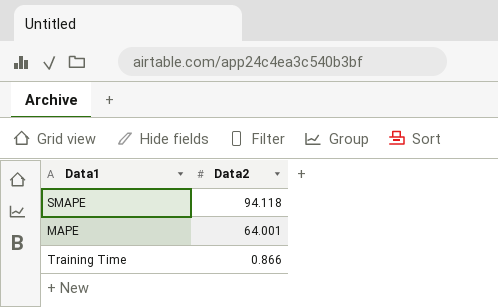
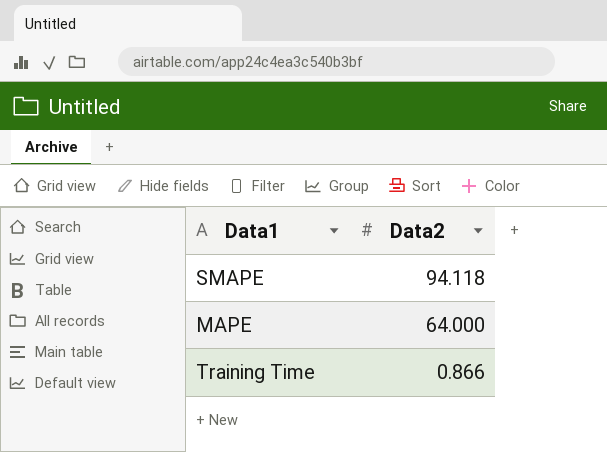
MAPE | Data2: 64.001 -> 64.000

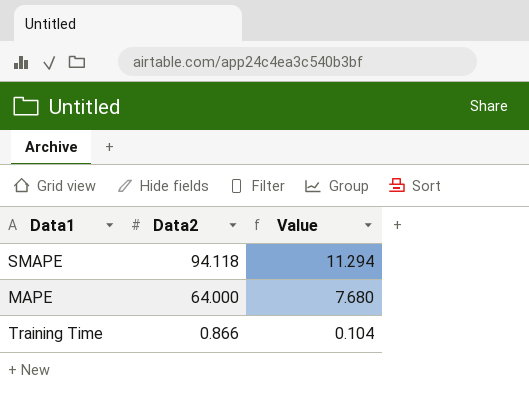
column Value | formula: none -> [Data2] * 0.12

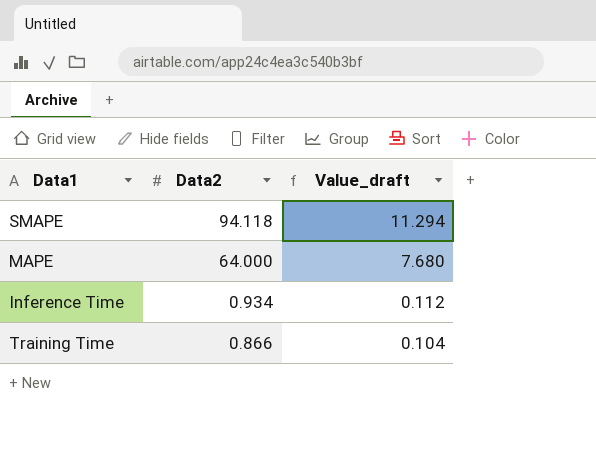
column name: Value -> Value_draft
row Inference Time: none -> 0.934 | 0.112

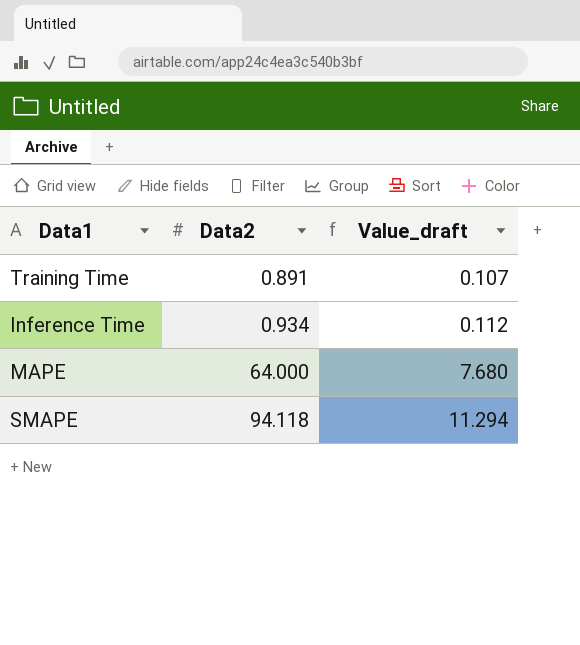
row order: Data2 descending -> Data2 ascending
Training Time | Data2: 0.866 -> 0.891
Training Time | Value_draft: 0.104 -> 0.107

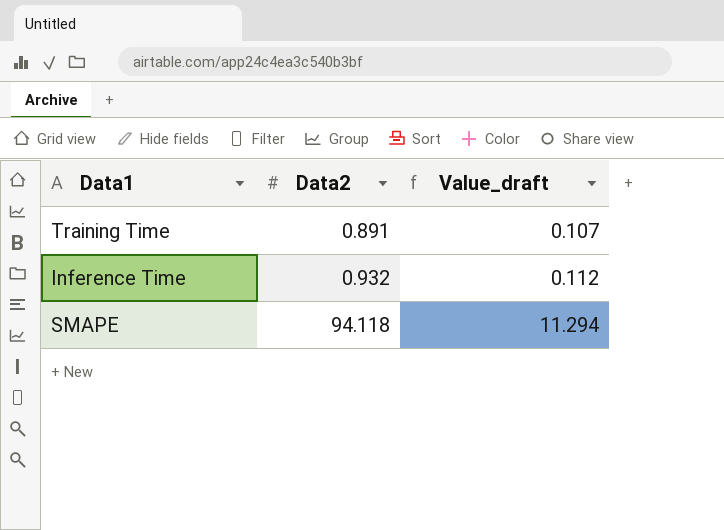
row MAPE: 64.000 | 7.680 -> none
Inference Time | Data2: 0.934 -> 0.932

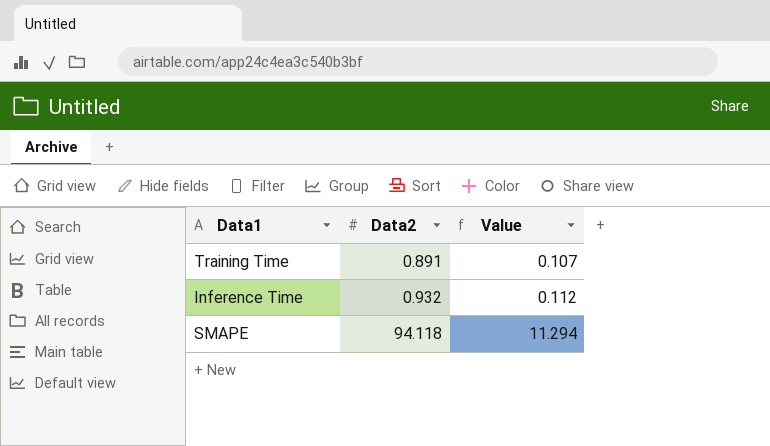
column name: Value_draft -> Value

